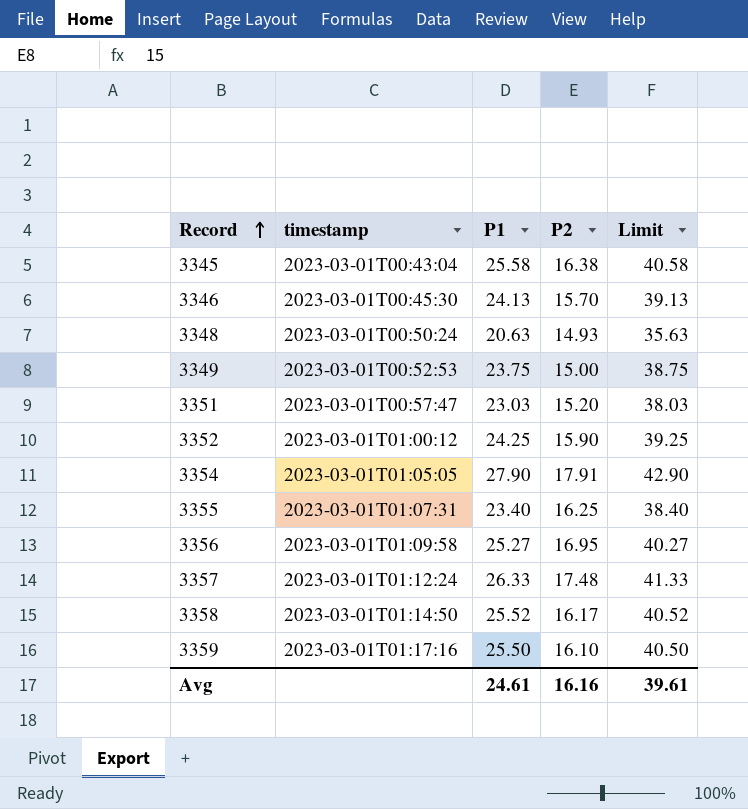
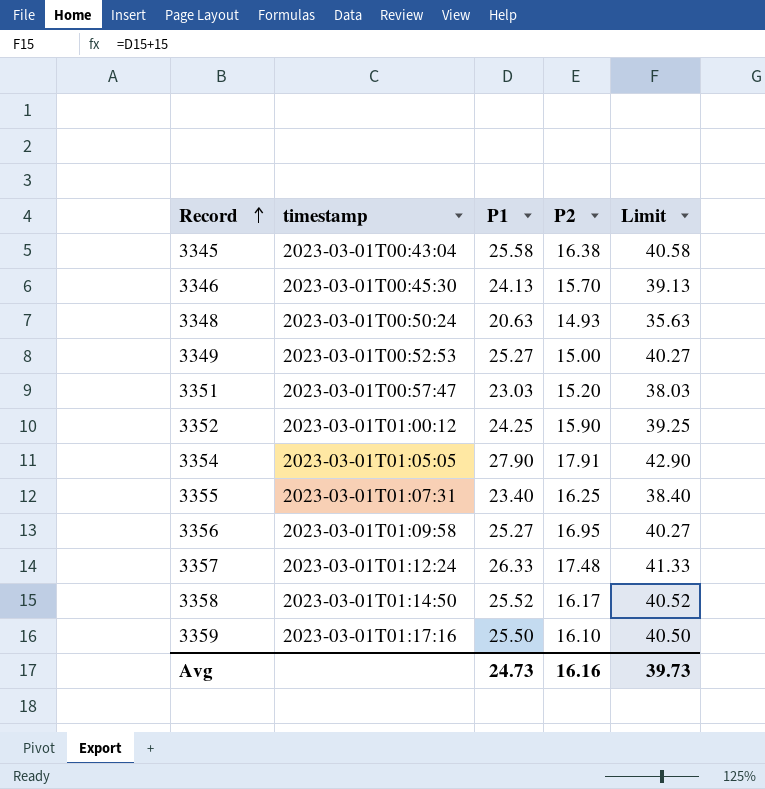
3349 | P1: 23.75 -> 25.27
3349 | Limit: 38.75 -> 40.27
Avg | P1: 24.61 -> 24.73
Avg | Limit: 39.61 -> 39.73

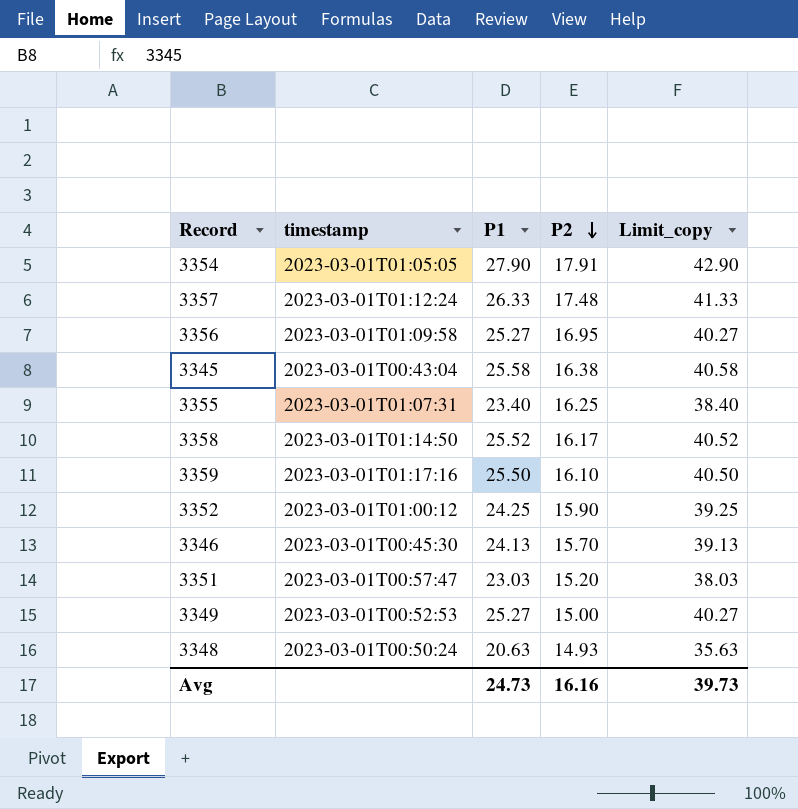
row order: Record ascending -> P2 descending
column name: Limit -> Limit_copy

